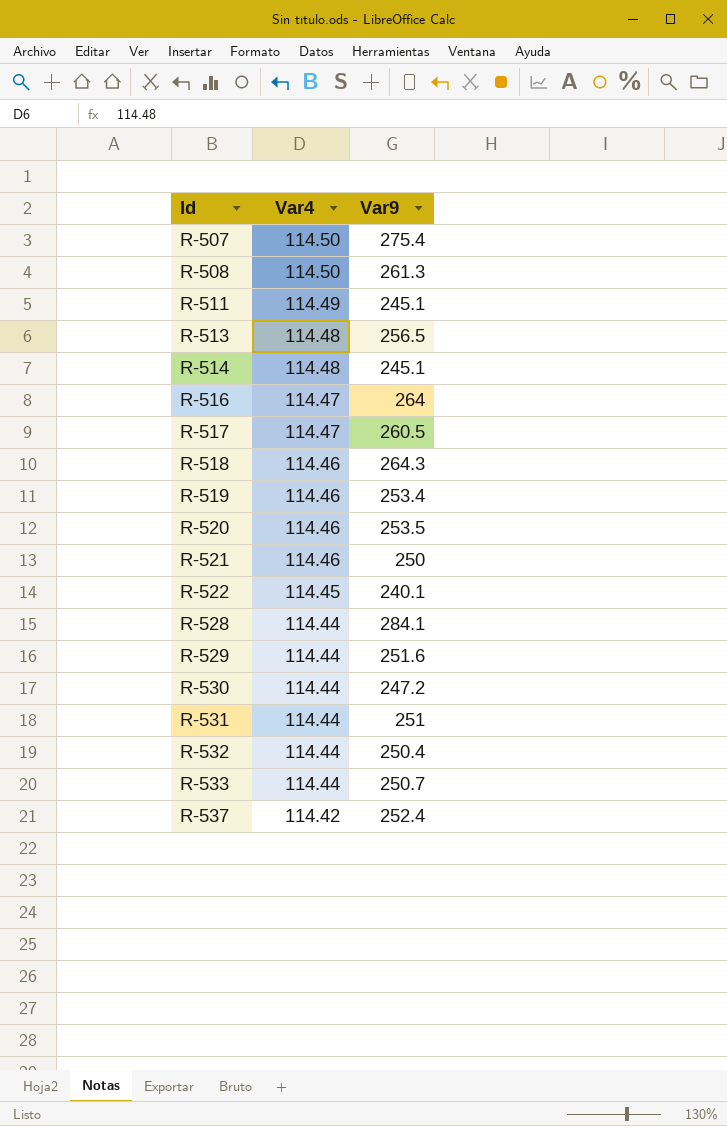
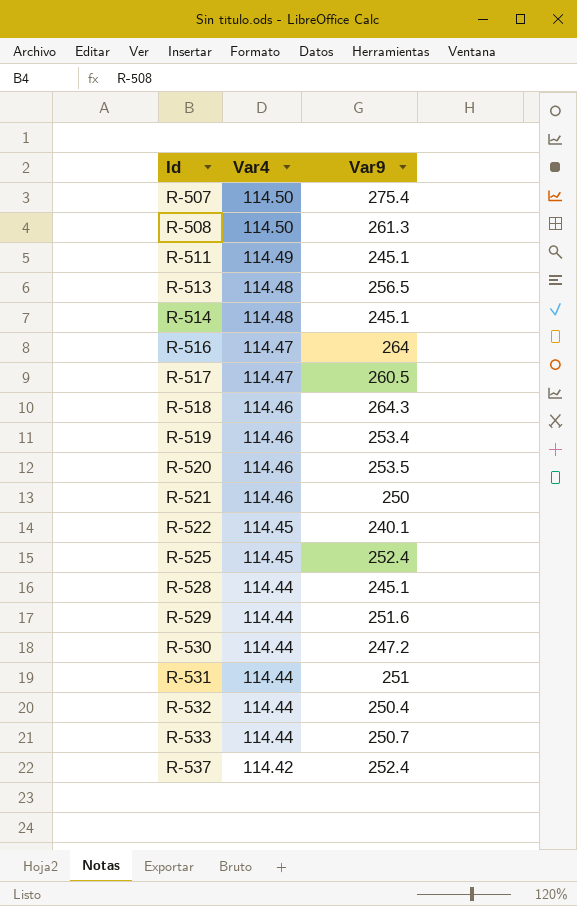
row R-525: none -> 114.45 | 252.4
R-528 | Var9: 284.1 -> 245.1

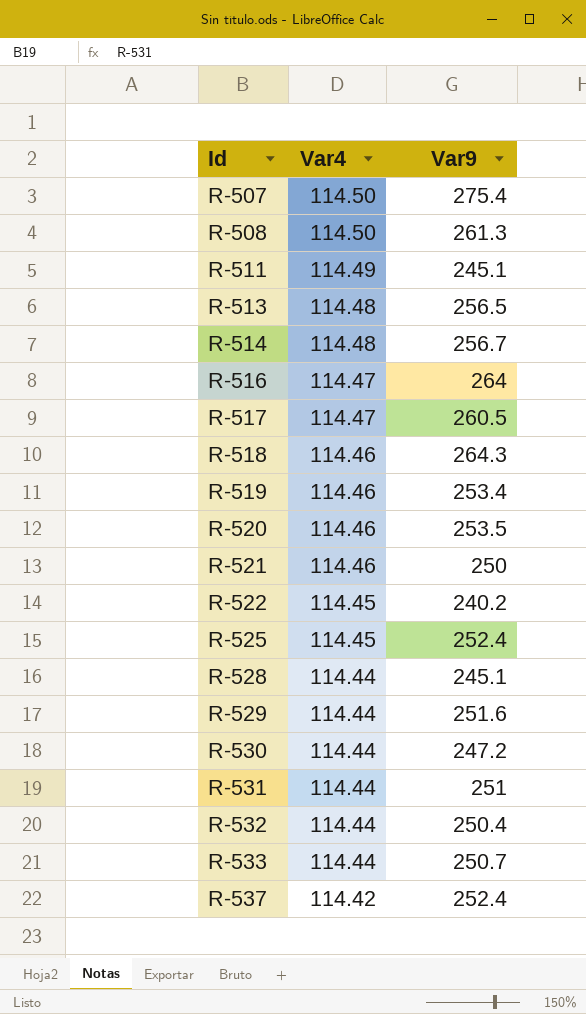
R-514 | Var9: 245.1 -> 256.7
R-522 | Var9: 240.1 -> 240.2

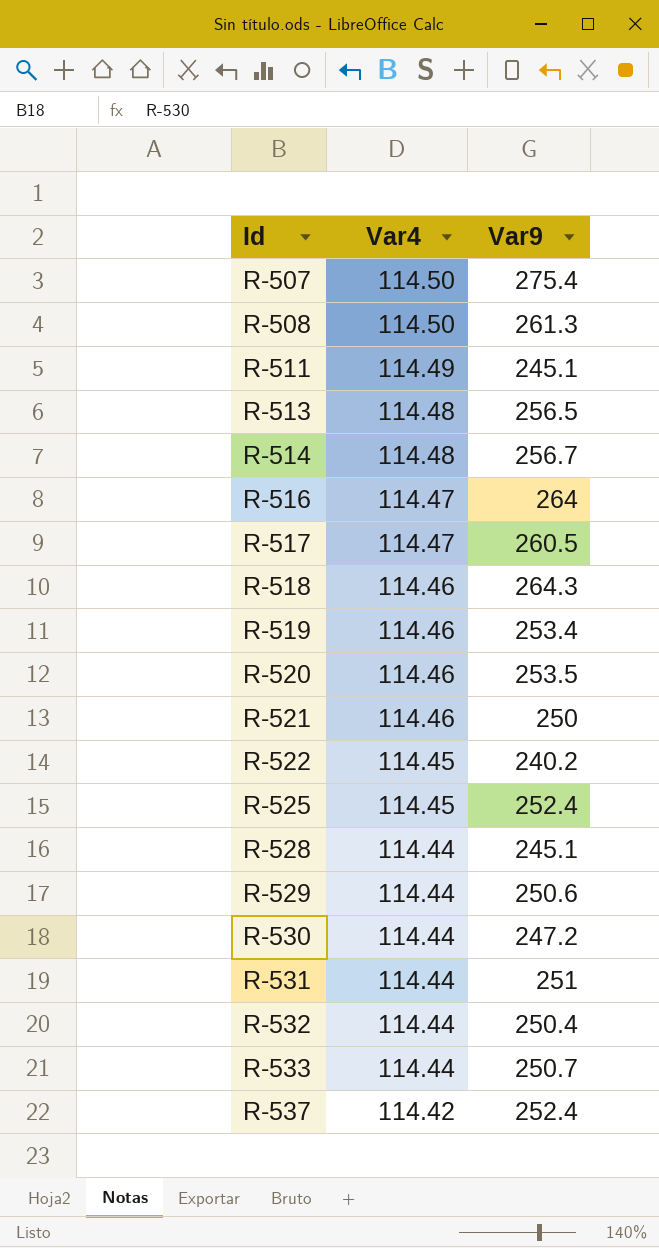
R-529 | Var9: 251.6 -> 250.6

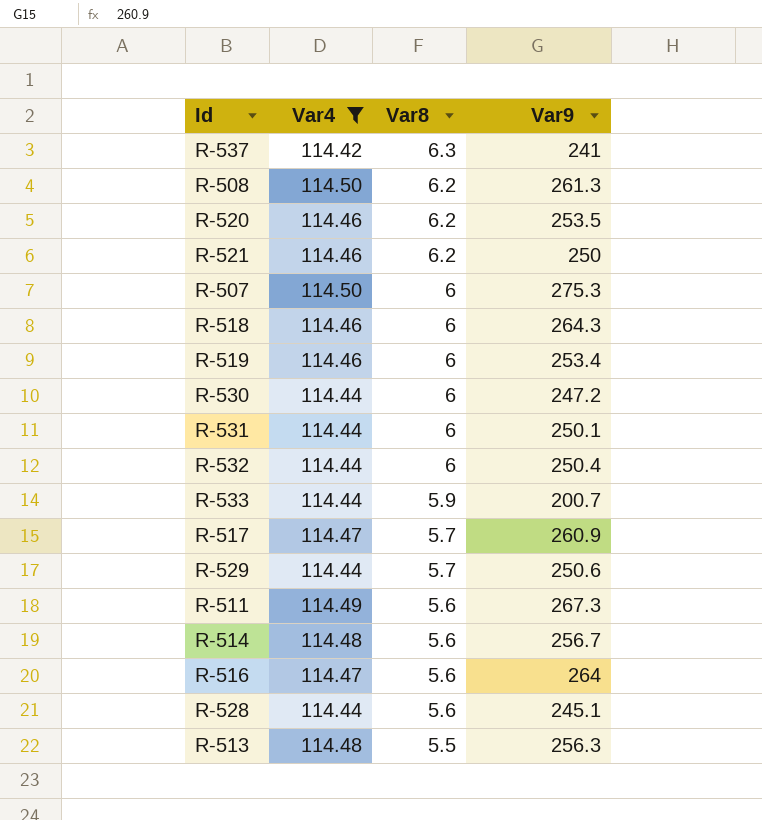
filter: none -> Var4 != 114.45
row order: Id ascending -> Var8 descending
column Var8 | position: none -> 3
R-537 | Var9: 252.4 -> 241
R-507 | Var9: 275.4 -> 275.3
R-531 | Var9: 251 -> 250.1
R-533 | Var9: 250.7 -> 200.7
R-517 | Var9: 260.5 -> 260.9
R-511 | Var9: 245.1 -> 267.3
R-513 | Var9: 256.5 -> 256.3

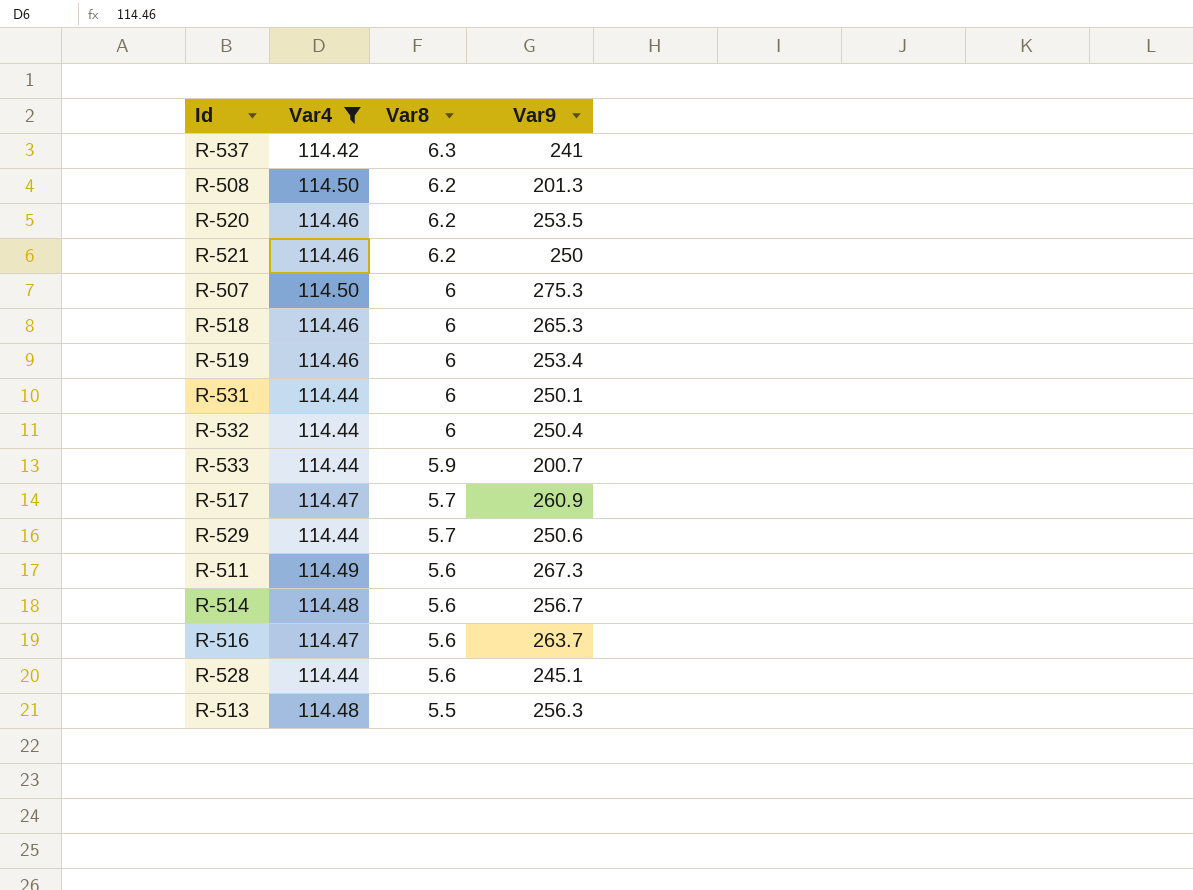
row R-530: 114.44 | 6 | 247.2 -> none
R-508 | Var9: 261.3 -> 201.3
R-518 | Var9: 264.3 -> 265.3
R-516 | Var9: 264 -> 263.7

